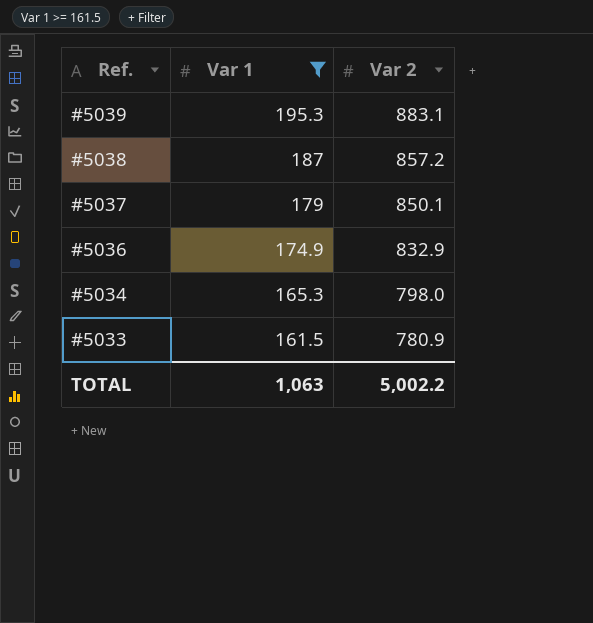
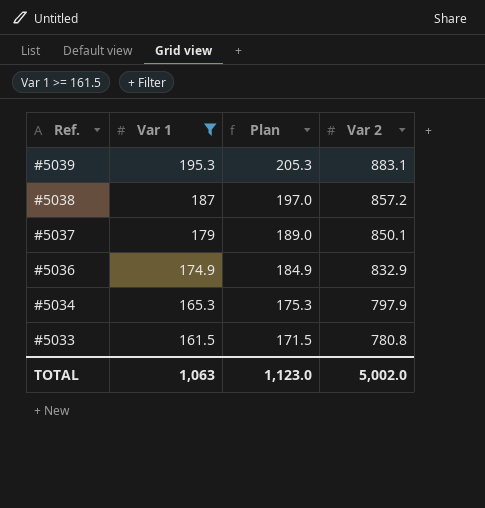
column Plan | formula: none -> [Var 1] + 10
#5034 | Var 2: 798.0 -> 797.9
#5033 | Var 2: 780.9 -> 780.8
TOTAL | Var 2: 5,002.2 -> 5,002.0

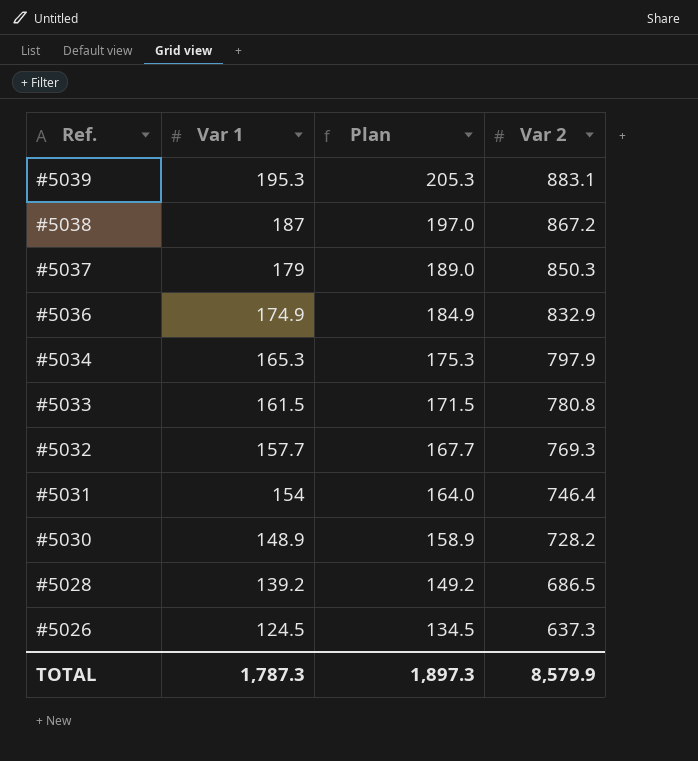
filter: Var 1 >= 161.5 -> none
#5038 | Var 2: 857.2 -> 867.2
#5037 | Var 2: 850.1 -> 850.3
TOTAL | Var 1: 1,063 -> 1,787.3
TOTAL | Plan: 1,123.0 -> 1,897.3
TOTAL | Var 2: 5,002.0 -> 8,579.9

